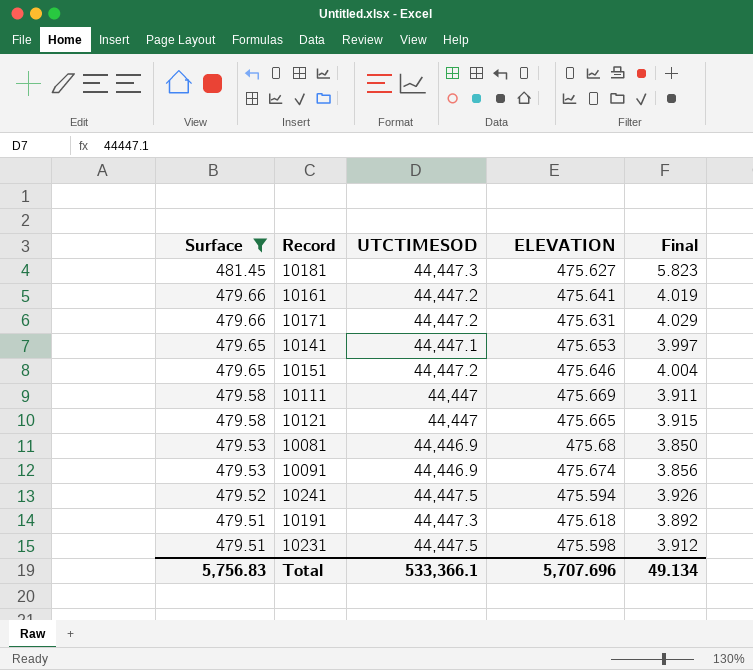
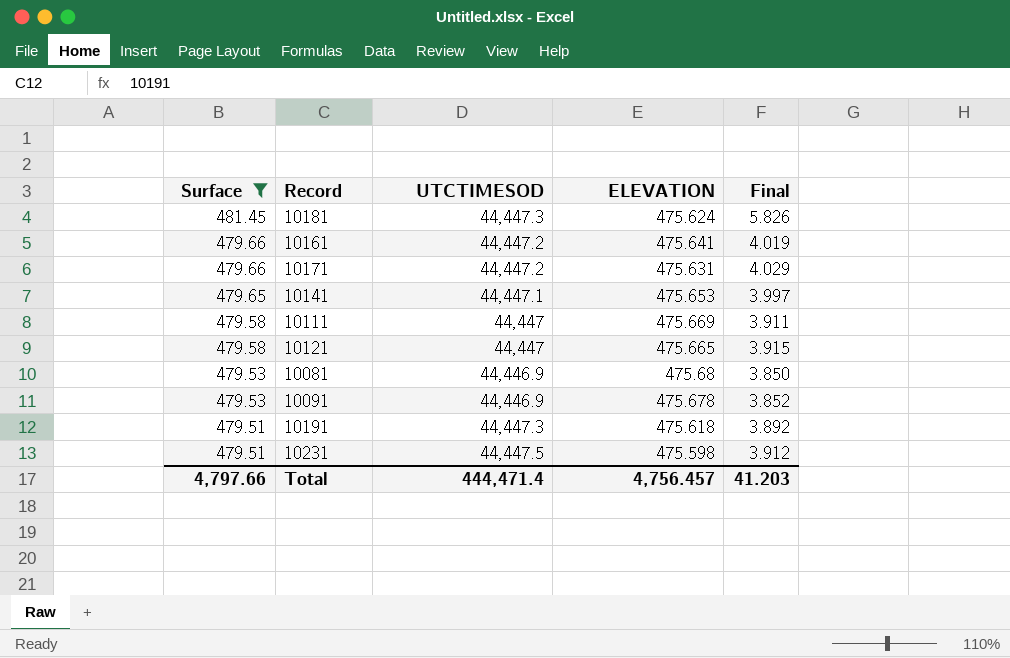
row 10151: 479.65 | 44,447.2 | 475.646 | 4.004 -> none
row 10241: 479.52 | 44,447.5 | 475.594 | 3.926 -> none
10181 | ELEVATION: 475.627 -> 475.624
10181 | Final: 5.823 -> 5.826
10091 | ELEVATION: 475.674 -> 475.678
10091 | Final: 3.856 -> 3.852
Total | Surface: 5,756.83 -> 4,797.66
Total | UTCTIMESOD: 533,366.1 -> 444,471.4
Total | ELEVATION: 5,707.696 -> 4,756.457
Total | Final: 49.134 -> 41.203

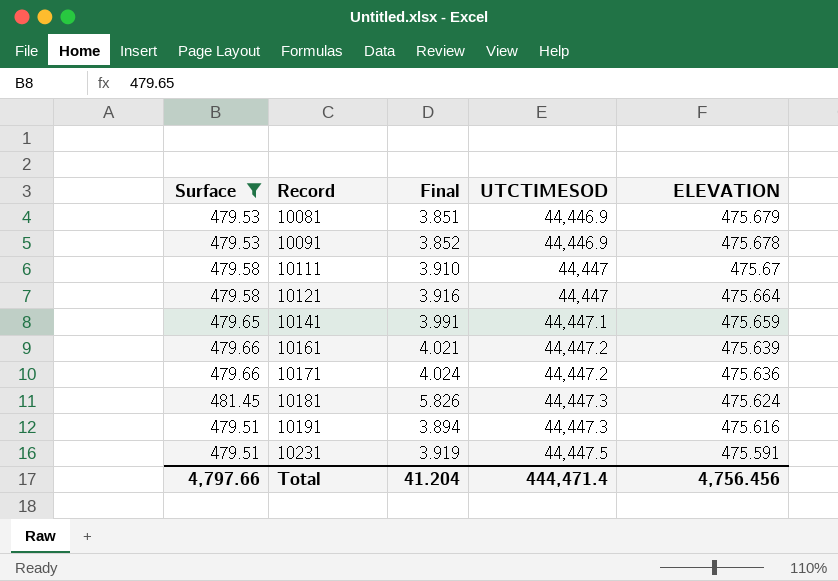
row order: Surface descending -> Record ascending
column Final | position: 5 -> 3
10081 | Final: 3.850 -> 3.851
10081 | ELEVATION: 475.68 -> 475.679
10111 | Final: 3.911 -> 3.910
10111 | ELEVATION: 475.669 -> 475.67
10121 | Final: 3.915 -> 3.916
10121 | ELEVATION: 475.665 -> 475.664
10141 | Final: 3.997 -> 3.991
10141 | ELEVATION: 475.653 -> 475.659
10161 | Final: 4.019 -> 4.021
10161 | ELEVATION: 475.641 -> 475.639
10171 | Final: 4.029 -> 4.024
10171 | ELEVATION: 475.631 -> 475.636
10191 | Final: 3.892 -> 3.894
10191 | ELEVATION: 475.618 -> 475.616
10231 | Final: 3.912 -> 3.919
10231 | ELEVATION: 475.598 -> 475.591
Total | Final: 41.203 -> 41.204
Total | ELEVATION: 4,756.457 -> 4,756.456

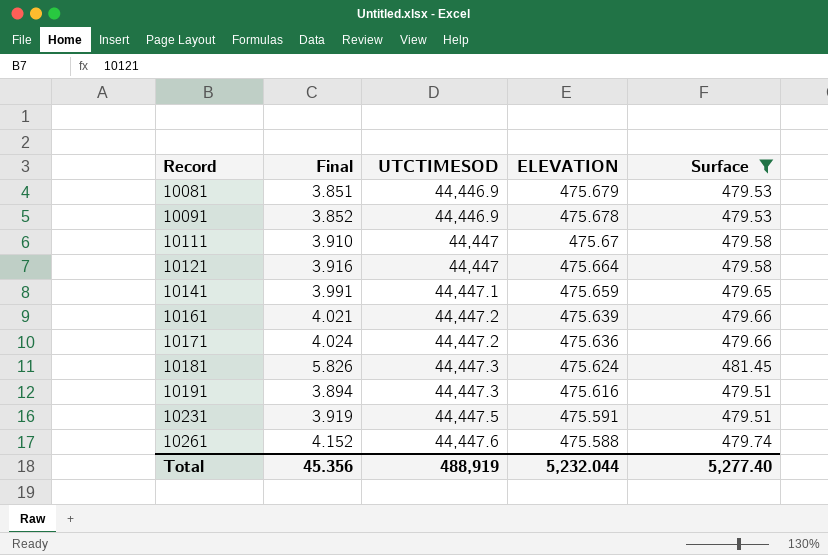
column Surface | position: 1 -> 5
row 10261: none -> 4.152 | 44,447.6 | 475.588 | 479.74
Total | Final: 41.204 -> 45.356
Total | UTCTIMESOD: 444,471.4 -> 488,919
Total | ELEVATION: 4,756.456 -> 5,232.044
Total | Surface: 4,797.66 -> 5,277.40

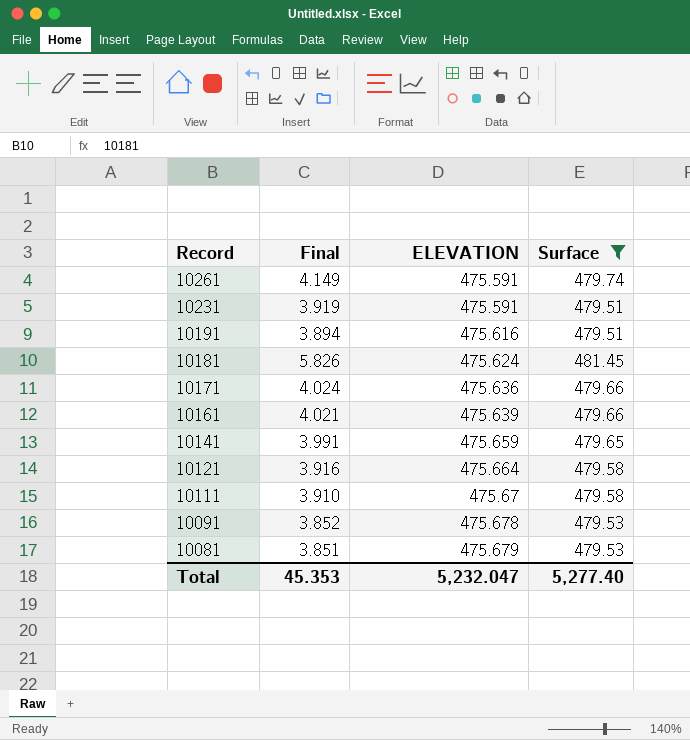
row order: Record ascending -> Record descending
column UTCTIMESOD | position: 3 -> none
10261 | Final: 4.152 -> 4.149
10261 | ELEVATION: 475.588 -> 475.591
Total | Final: 45.356 -> 45.353
Total | ELEVATION: 5,232.044 -> 5,232.047

